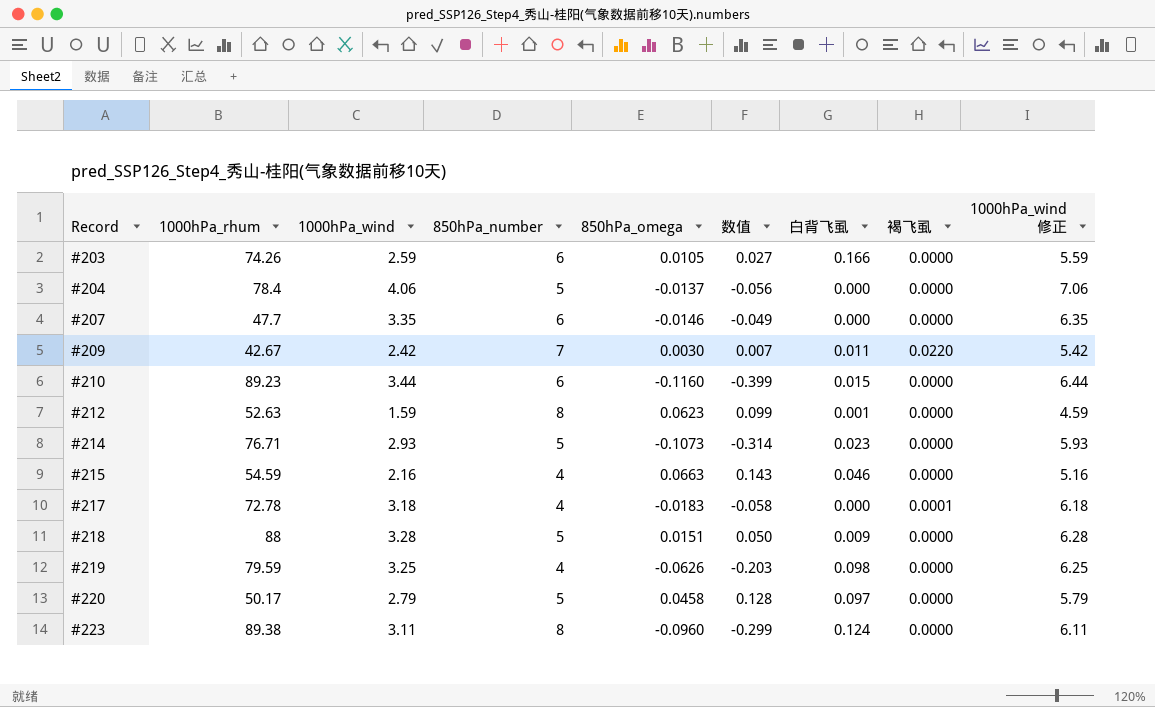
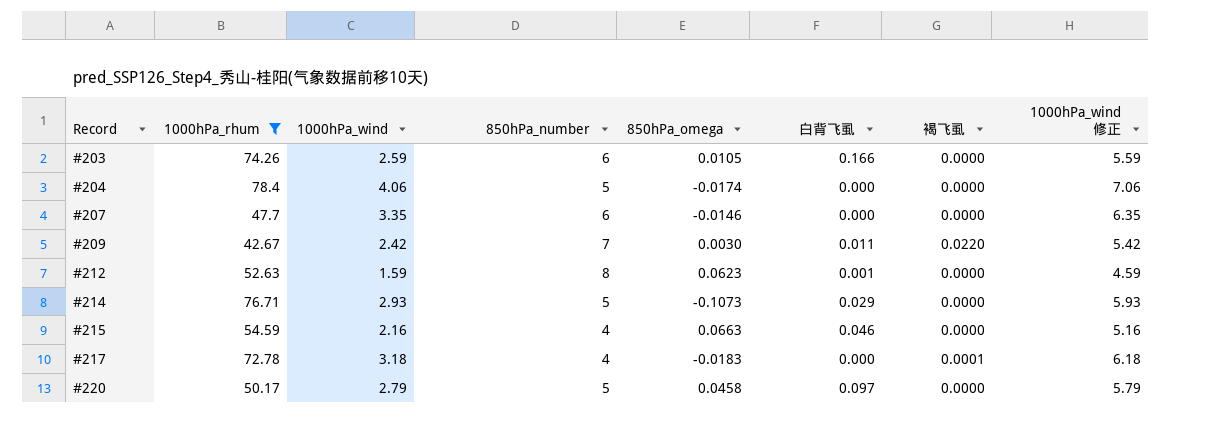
filter: none -> 1000hPa_rhum <= 78.4
column 数值 | formula: [1000hPa_wind] * [850hPa_omega] -> none
#204 | 850hPa_omega: -0.0137 -> -0.0174
#214 | 白背飞虱: 0.023 -> 0.029

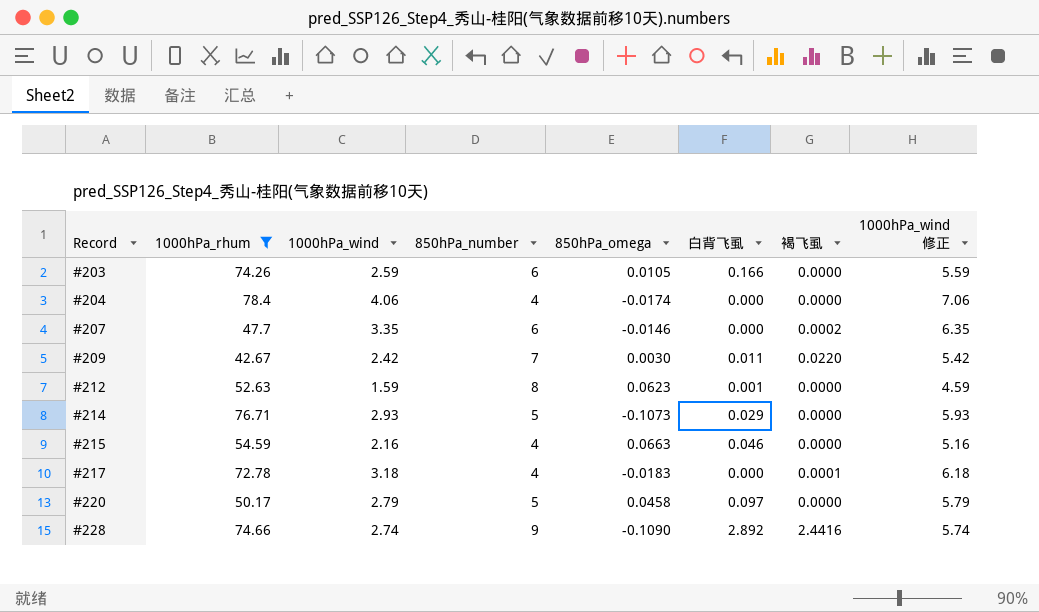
#204 | 850hPa_number: 5 -> 4
#207 | 褐飞虱: 0.0000 -> 0.0002
row #228: none -> 74.66 | 2.74 | 9 | -0.1090 | 2.892 | 2.4416 | 5.74

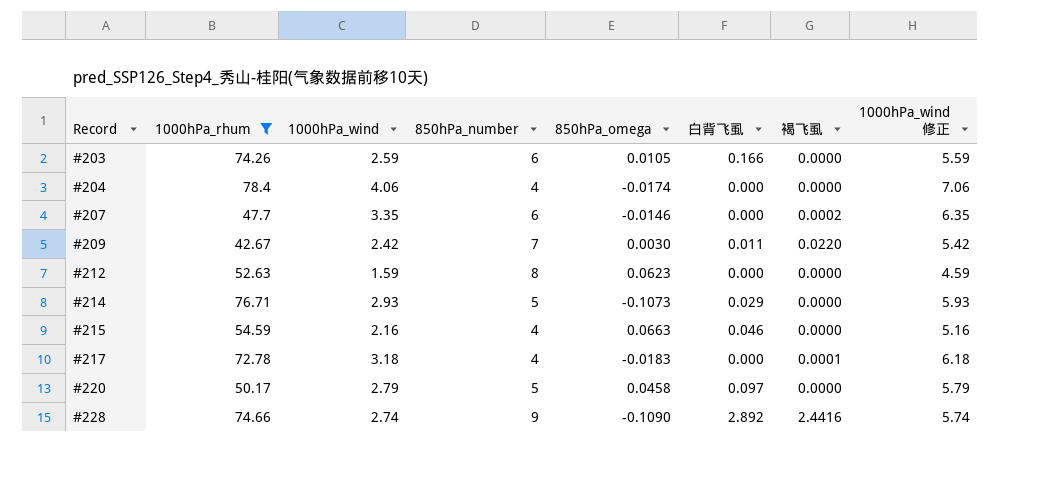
#212 | 白背飞虱: 0.001 -> 0.000

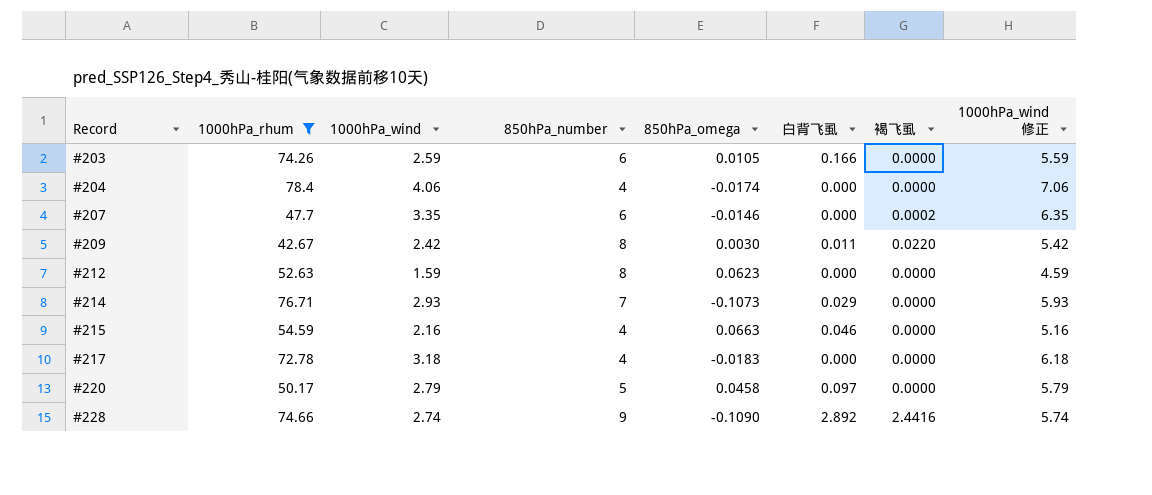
#209 | 850hPa_number: 7 -> 8
#214 | 850hPa_number: 5 -> 7
#217 | 褐飞虱: 0.0001 -> 0.0000

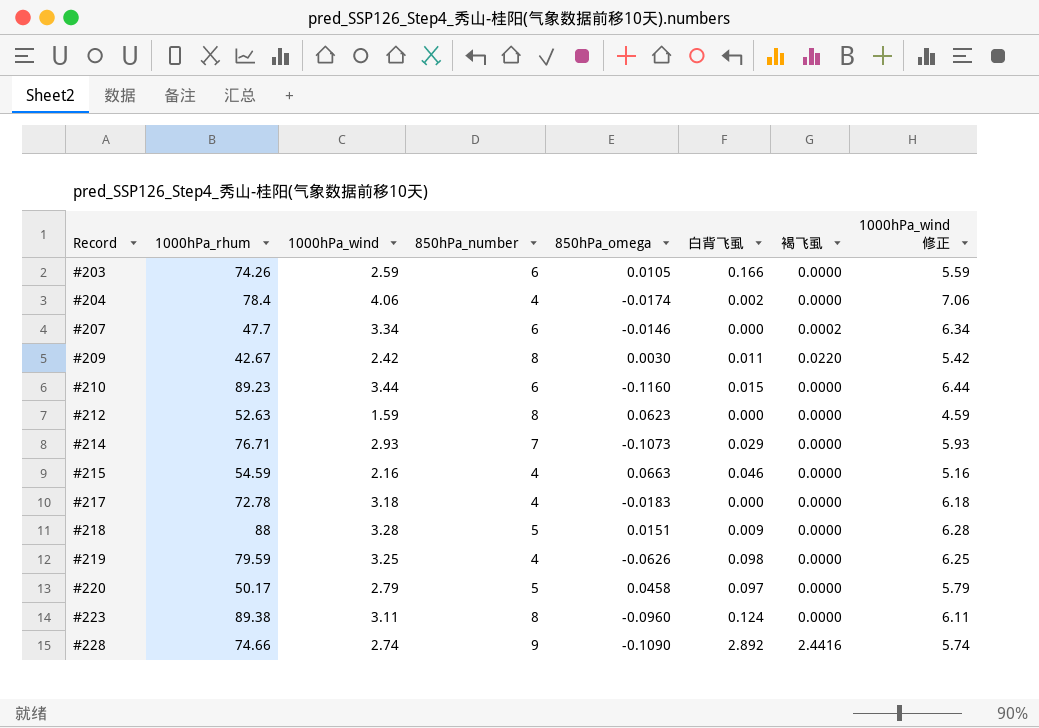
filter: 1000hPa_rhum <= 78.4 -> none
#204 | 白背飞虱: 0.000 -> 0.002
#207 | 1000hPa_wind: 3.35 -> 3.34
#207 | 1000hPa_wind 修正: 6.35 -> 6.34

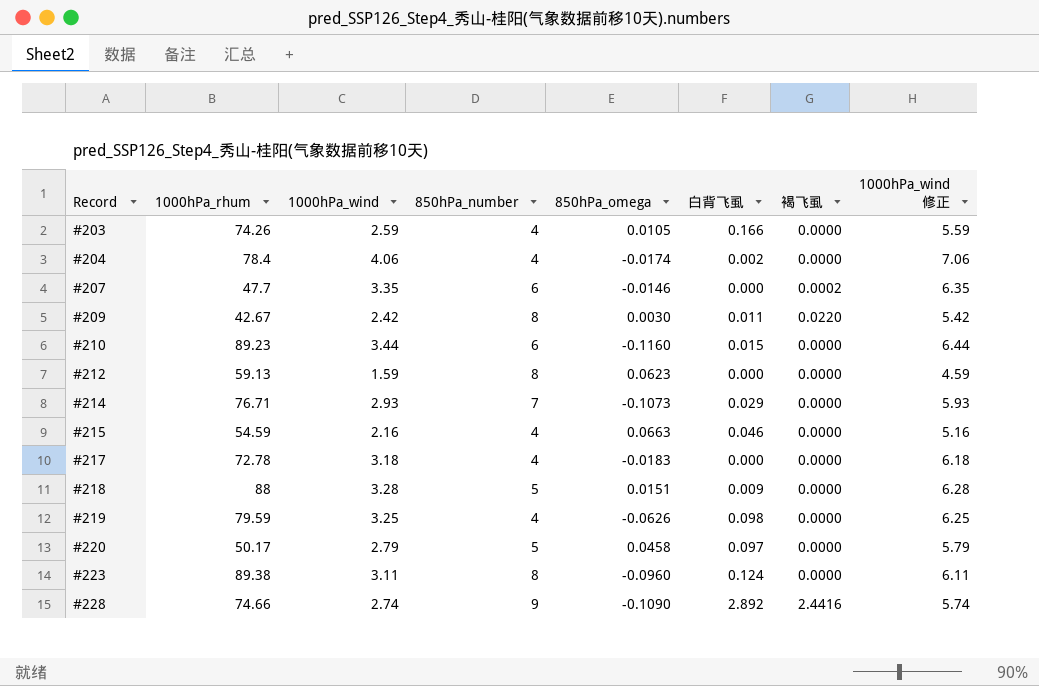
#203 | 850hPa_number: 6 -> 4
#207 | 1000hPa_wind: 3.34 -> 3.35
#207 | 1000hPa_wind 修正: 6.34 -> 6.35
#212 | 1000hPa_rhum: 52.63 -> 59.13

